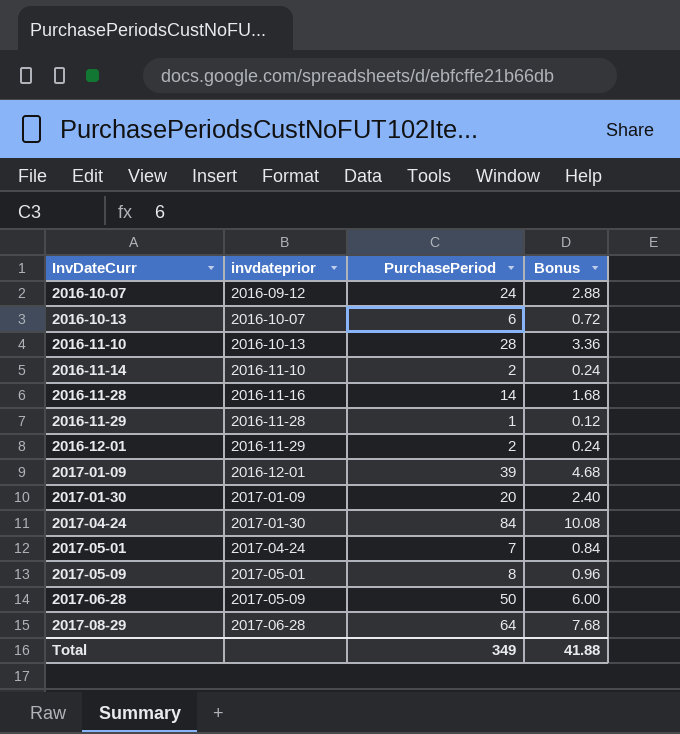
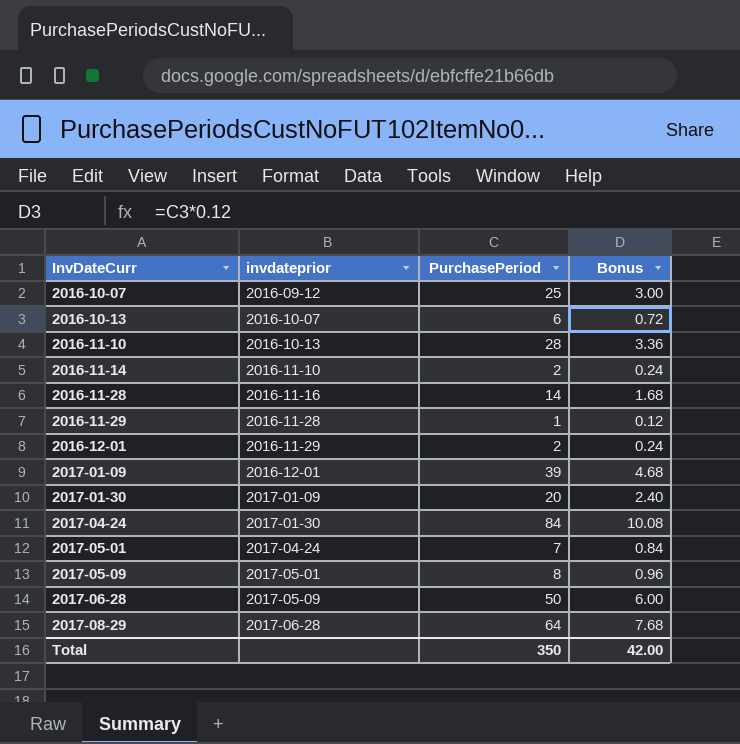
2016-10-07 | PurchasePeriod: 24 -> 25
2016-10-07 | Bonus: 2.88 -> 3.00
Total | PurchasePeriod: 349 -> 350
Total | Bonus: 41.88 -> 42.00

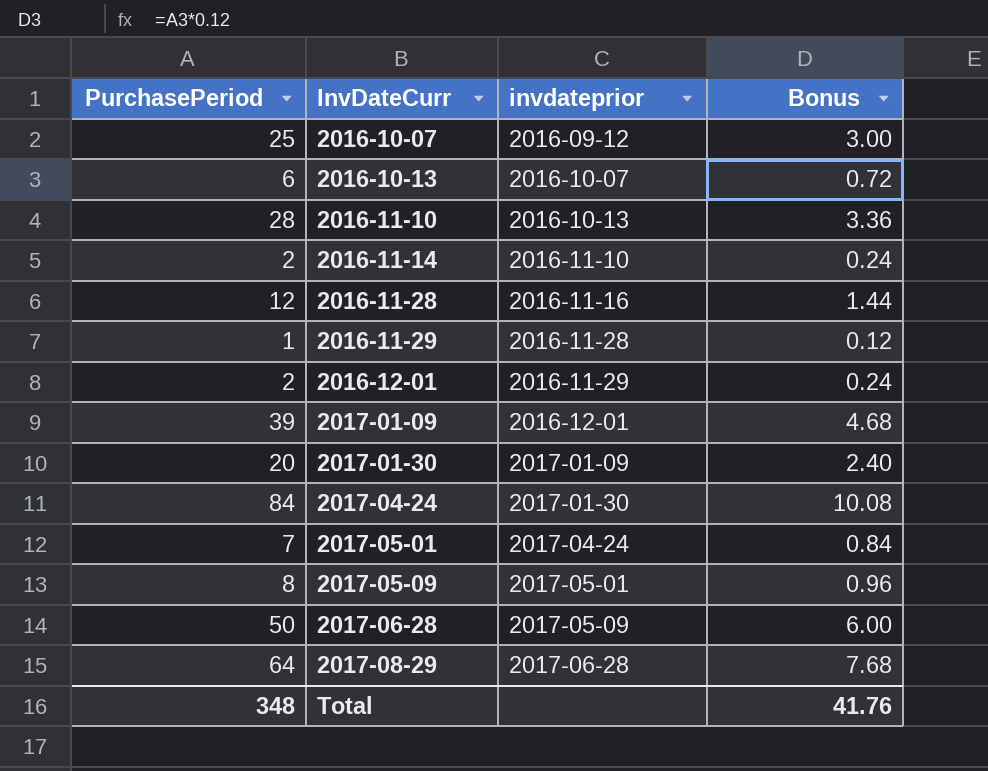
column PurchasePeriod | position: 3 -> 1
2016-11-28 | PurchasePeriod: 14 -> 12
2016-11-28 | Bonus: 1.68 -> 1.44
Total | PurchasePeriod: 350 -> 348
Total | Bonus: 42.00 -> 41.76

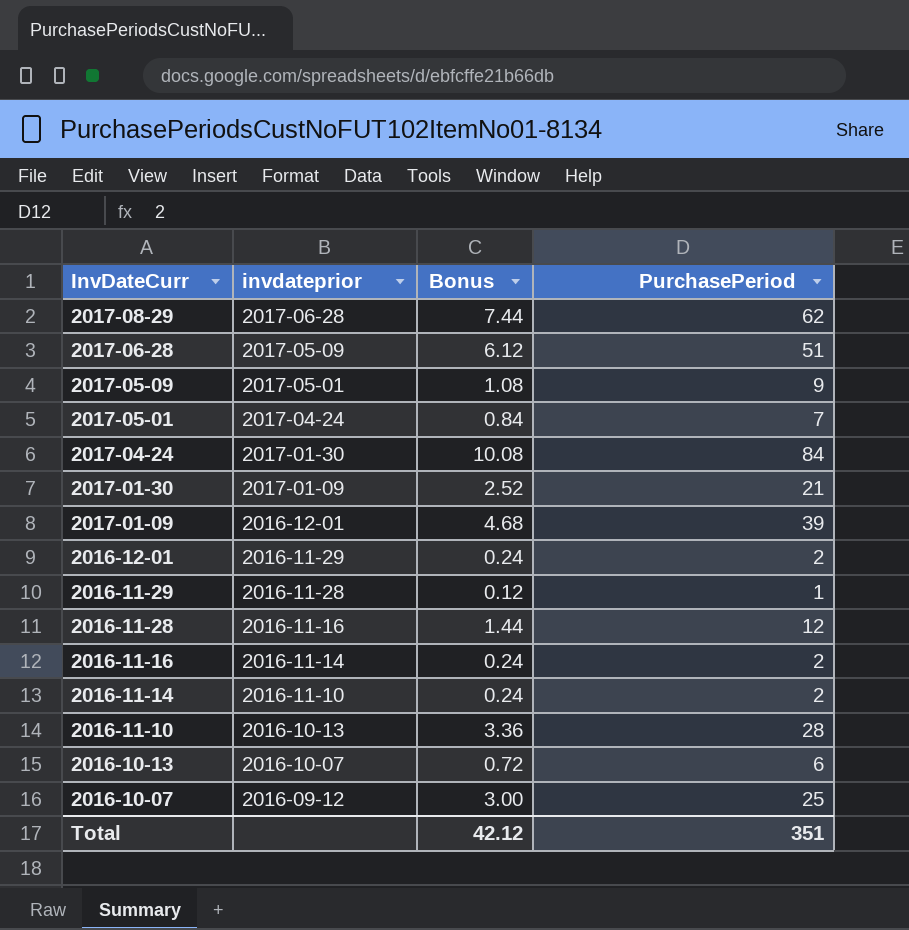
row order: InvDateCurr ascending -> InvDateCurr descending
column PurchasePeriod | position: 1 -> 4
2017-08-29 | Bonus: 7.68 -> 7.44
2017-08-29 | PurchasePeriod: 64 -> 62
2017-06-28 | Bonus: 6.00 -> 6.12
2017-06-28 | PurchasePeriod: 50 -> 51
2017-05-09 | Bonus: 0.96 -> 1.08
2017-05-09 | PurchasePeriod: 8 -> 9
2017-01-30 | Bonus: 2.40 -> 2.52
2017-01-30 | PurchasePeriod: 20 -> 21
row 2016-11-16: none -> 2016-11-14 | 0.24 | 2
Total | Bonus: 41.76 -> 42.12
Total | PurchasePeriod: 348 -> 351

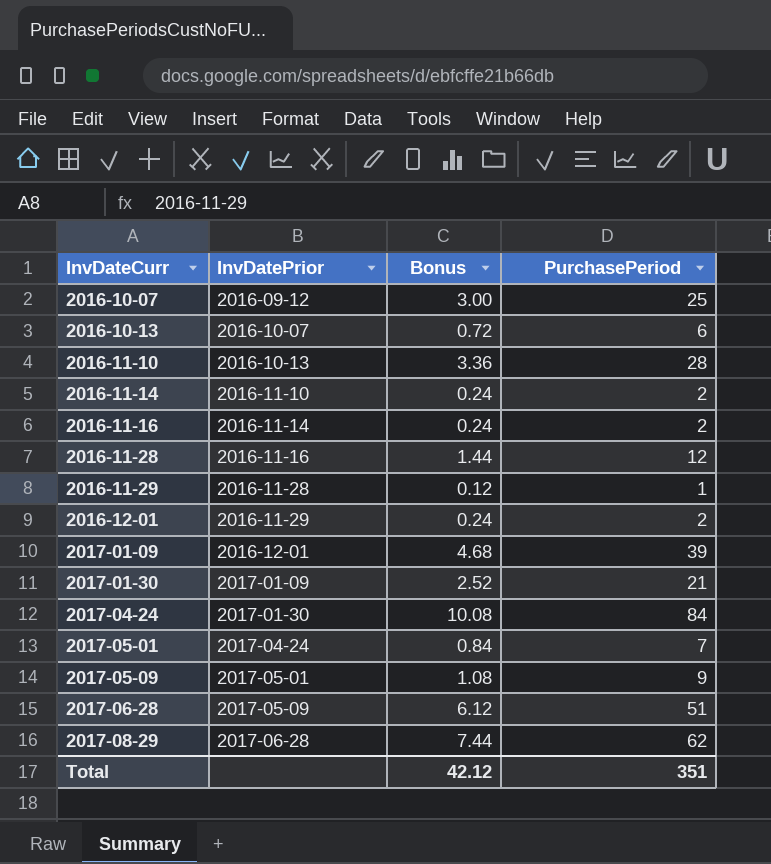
row order: InvDateCurr descending -> InvDateCurr ascending
column name: invdateprior -> InvDatePrior

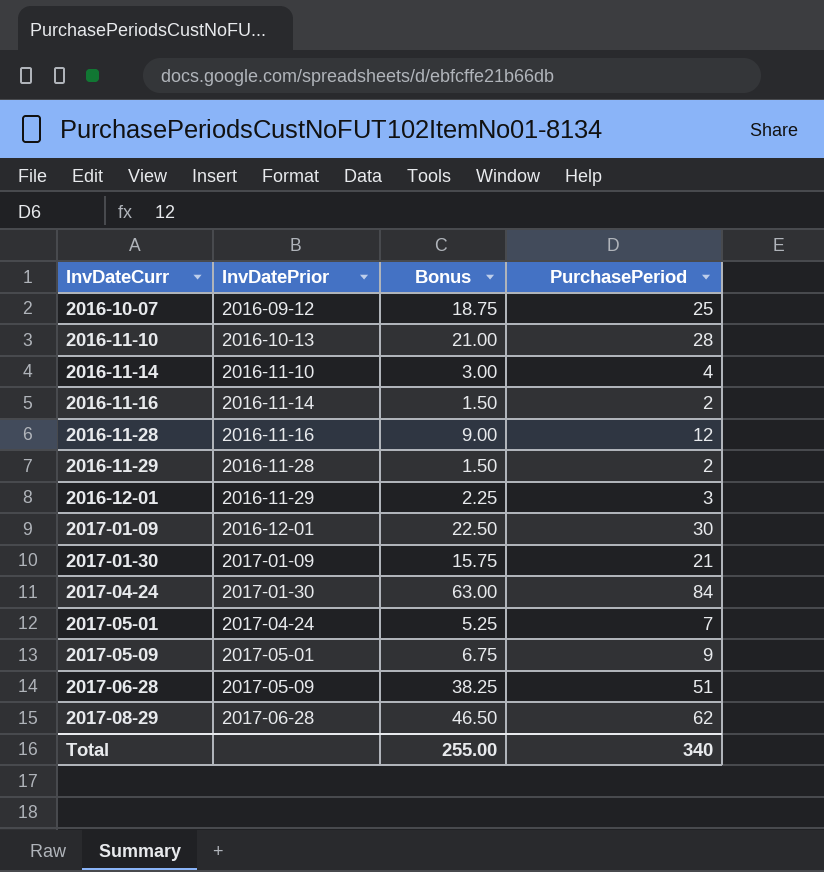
column Bonus | formula: [PurchasePeriod] * 0.12 -> [PurchasePeriod] * 0.75
row 2016-10-13: 2016-10-07 | 0.72 | 6 -> none
2016-11-14 | PurchasePeriod: 2 -> 4
2016-11-29 | PurchasePeriod: 1 -> 2
2016-12-01 | PurchasePeriod: 2 -> 3
2017-01-09 | PurchasePeriod: 39 -> 30
Total | Bonus: 42.12 -> 255.00
Total | PurchasePeriod: 351 -> 340

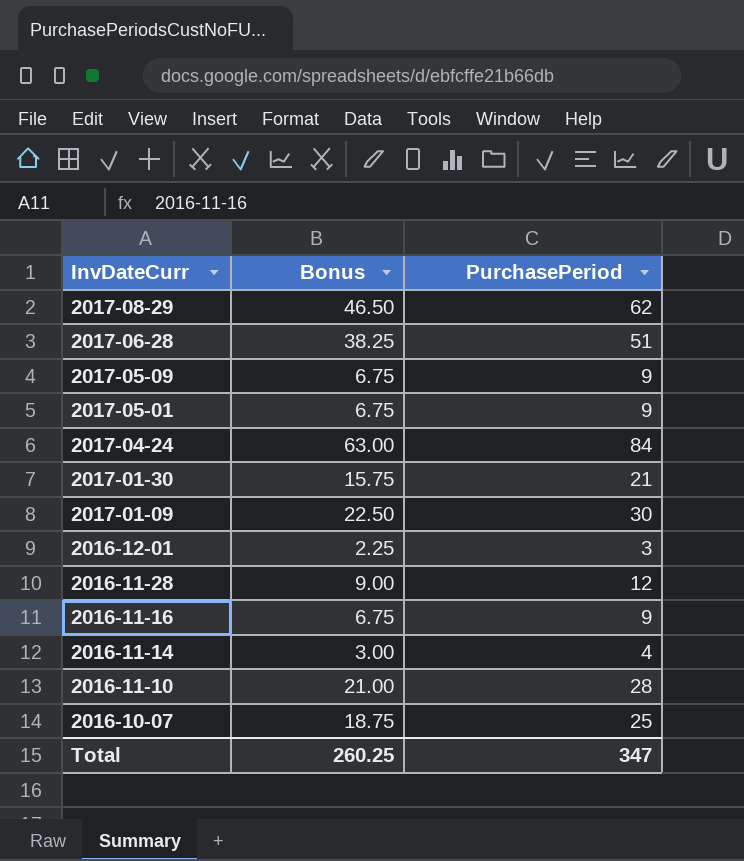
row order: InvDateCurr ascending -> InvDateCurr descending
column InvDatePrior | position: 2 -> none
row 2016-11-29: 2016-11-28 | 1.50 | 2 -> none
2017-05-01 | Bonus: 5.25 -> 6.75
2017-05-01 | PurchasePeriod: 7 -> 9
2016-11-16 | Bonus: 1.50 -> 6.75
2016-11-16 | PurchasePeriod: 2 -> 9
Total | Bonus: 255.00 -> 260.25
Total | PurchasePeriod: 340 -> 347

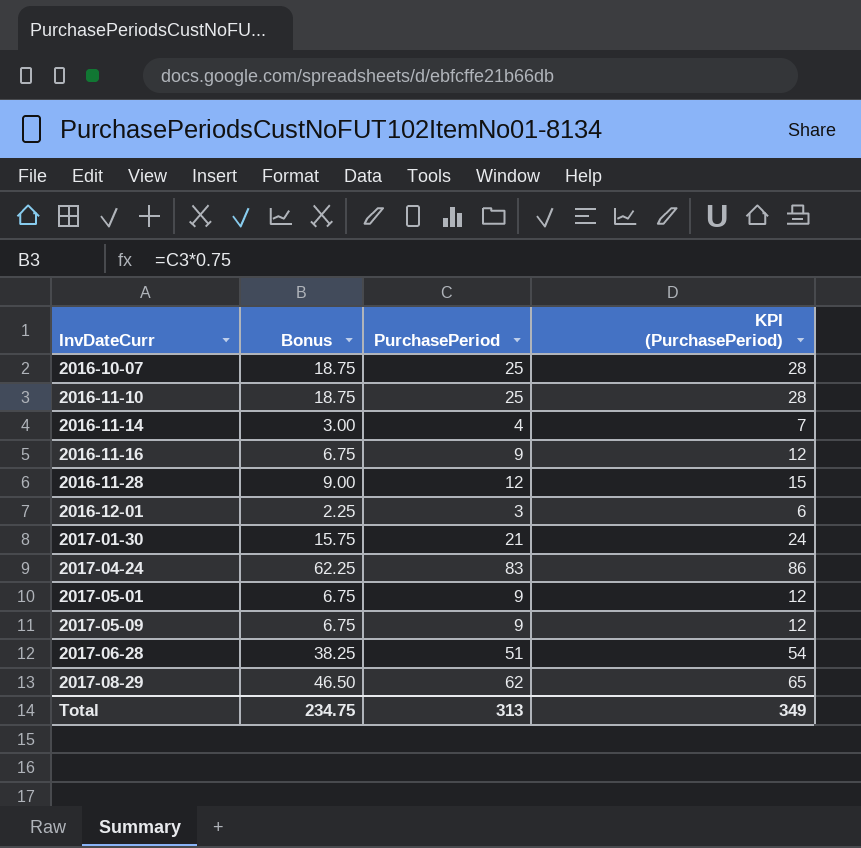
row order: InvDateCurr descending -> InvDateCurr ascending
column KPI (PurchasePeriod) | formula: none -> [PurchasePeriod] + 3
row 2017-01-09: 22.50 | 30 -> none
2016-11-10 | Bonus: 21.00 -> 18.75
2016-11-10 | PurchasePeriod: 28 -> 25
2017-04-24 | Bonus: 63.00 -> 62.25
2017-04-24 | PurchasePeriod: 84 -> 83
Total | Bonus: 260.25 -> 234.75
Total | PurchasePeriod: 347 -> 313

